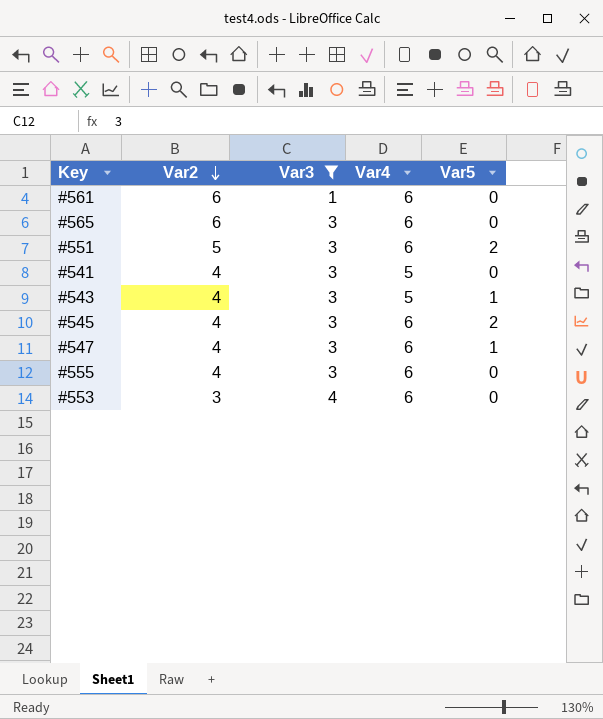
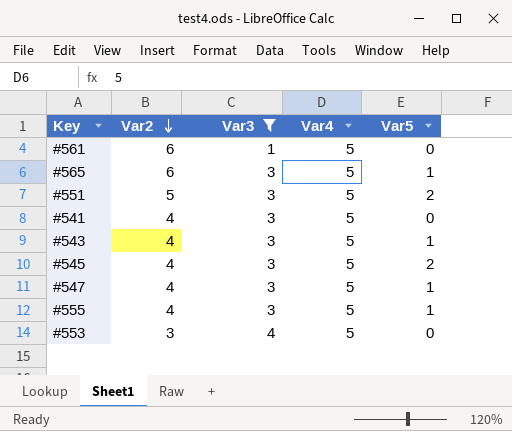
#561 | Var4: 6 -> 5
#565 | Var4: 6 -> 5
#565 | Var5: 0 -> 1
#551 | Var4: 6 -> 5
#545 | Var4: 6 -> 5
#547 | Var4: 6 -> 5
#555 | Var4: 6 -> 5
#555 | Var5: 0 -> 1
#553 | Var4: 6 -> 5

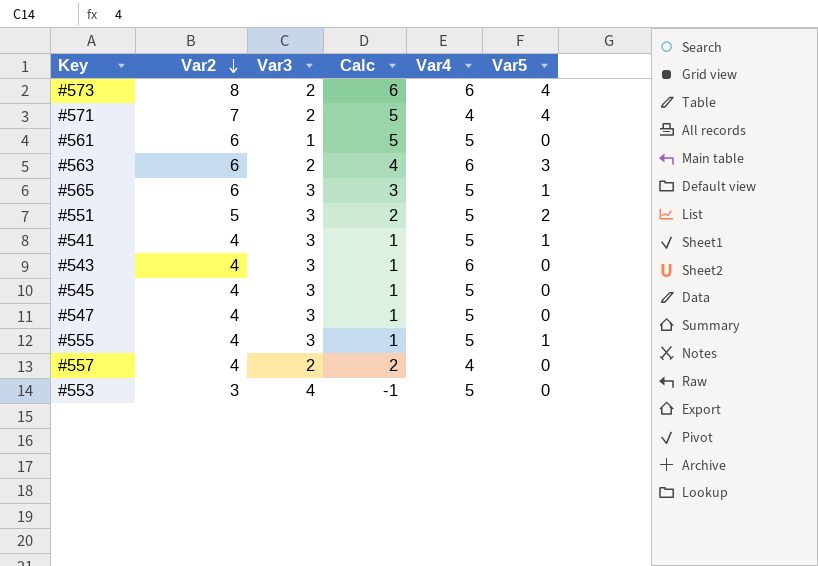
filter: Var3 != 2 -> none
column Calc | formula: none -> [Var2] - [Var3]
#541 | Var5: 0 -> 1
#543 | Var4: 5 -> 6
#543 | Var5: 1 -> 0
#545 | Var5: 2 -> 0
#547 | Var5: 1 -> 0

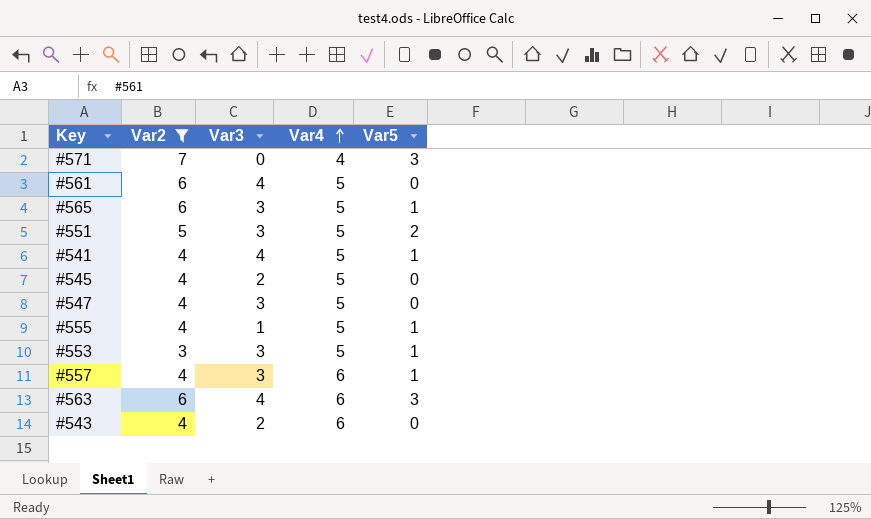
filter: none -> Var2 != 8
row order: Var2 descending -> Var4 ascending
column Calc | formula: [Var2] - [Var3] -> none
#571 | Var3: 2 -> 0
#571 | Var5: 4 -> 3
#561 | Var3: 1 -> 4
#541 | Var3: 3 -> 4
#545 | Var3: 3 -> 2
#555 | Var3: 3 -> 1
#553 | Var3: 4 -> 3
#553 | Var5: 0 -> 1
#557 | Var3: 2 -> 3
#557 | Var4: 4 -> 6
#557 | Var5: 0 -> 1
#563 | Var3: 2 -> 4
#543 | Var3: 3 -> 2

